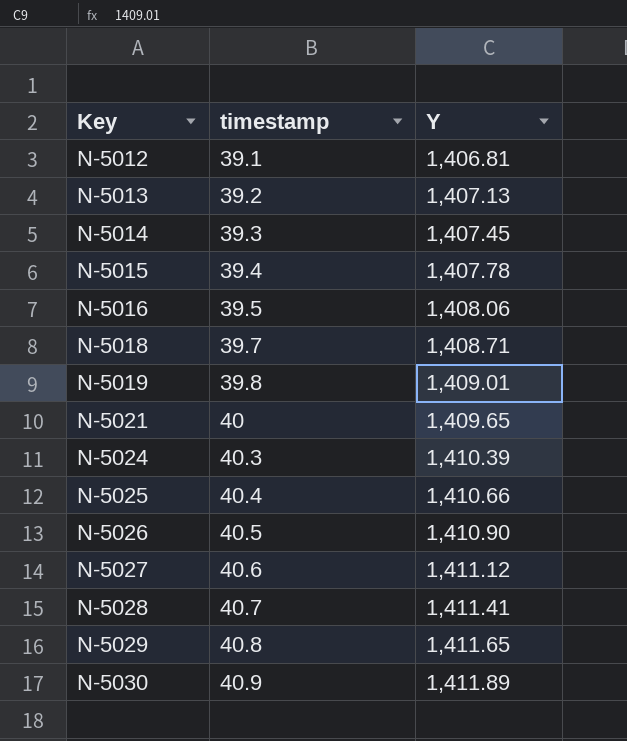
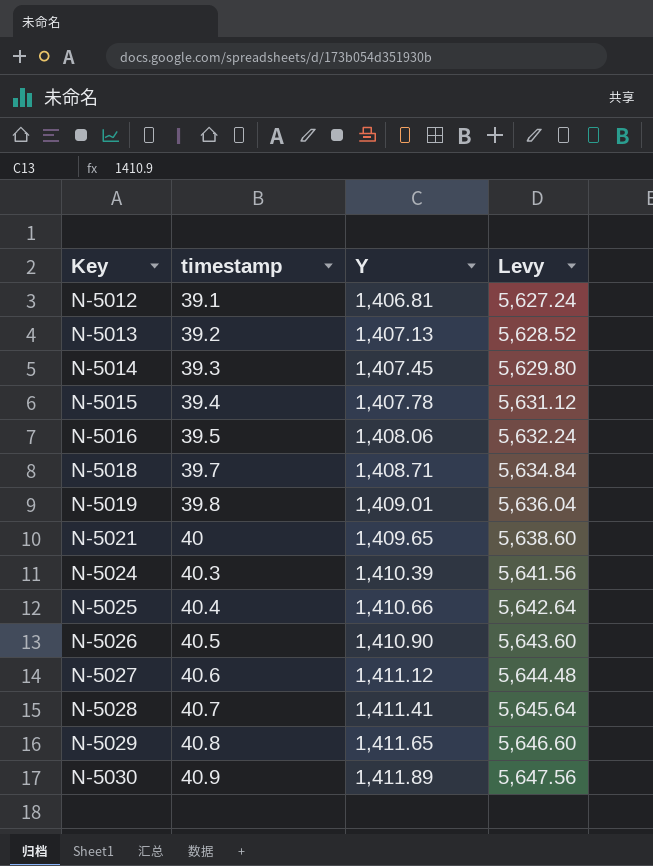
column Levy | formula: none -> [Y] * 4

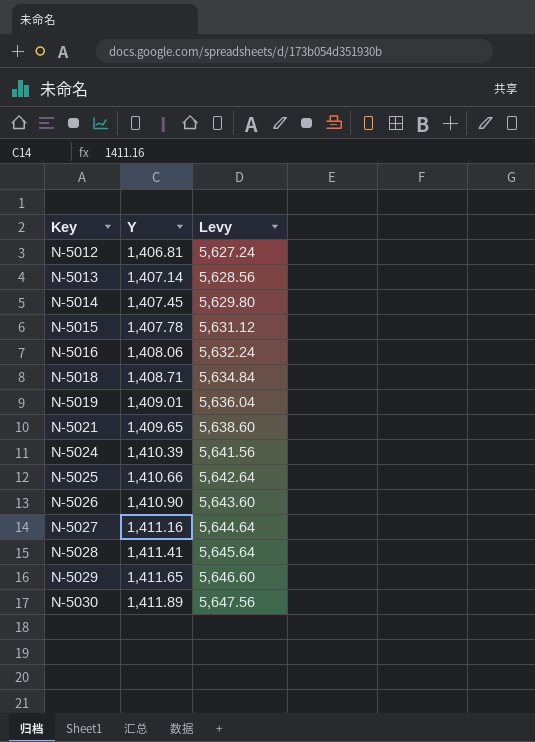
column timestamp | position: 2 -> none
N-5013 | Y: 1,407.13 -> 1,407.14
N-5013 | Levy: 5,628.52 -> 5,628.56
N-5027 | Y: 1,411.12 -> 1,411.16
N-5027 | Levy: 5,644.48 -> 5,644.64

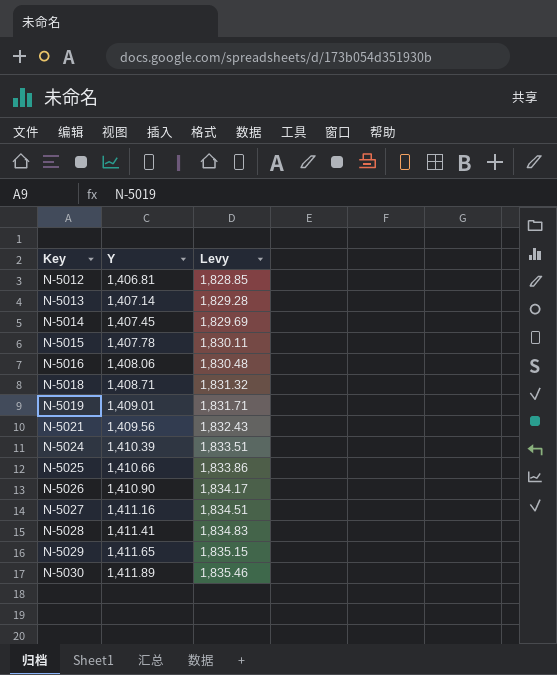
column Levy | formula: [Y] * 4 -> [Y] * 1.3
N-5021 | Y: 1,409.65 -> 1,409.56

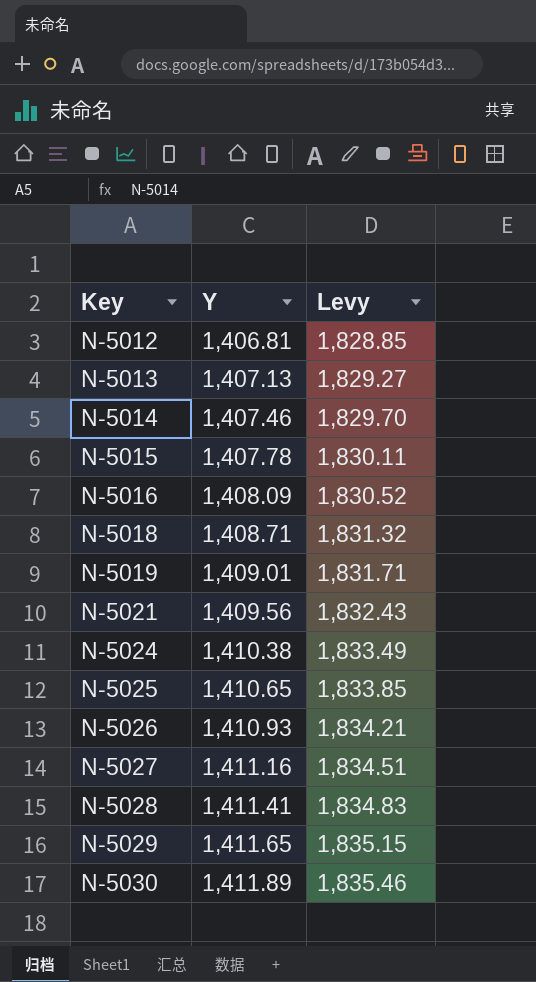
N-5013 | Y: 1,407.14 -> 1,407.13
N-5013 | Levy: 1,829.28 -> 1,829.27
N-5014 | Y: 1,407.45 -> 1,407.46
N-5014 | Levy: 1,829.69 -> 1,829.70
N-5016 | Y: 1,408.06 -> 1,408.09
N-5016 | Levy: 1,830.48 -> 1,830.52
N-5024 | Y: 1,410.39 -> 1,410.38
N-5024 | Levy: 1,833.51 -> 1,833.49
N-5025 | Y: 1,410.66 -> 1,410.65
N-5025 | Levy: 1,833.86 -> 1,833.85
N-5026 | Y: 1,410.90 -> 1,410.93
N-5026 | Levy: 1,834.17 -> 1,834.21

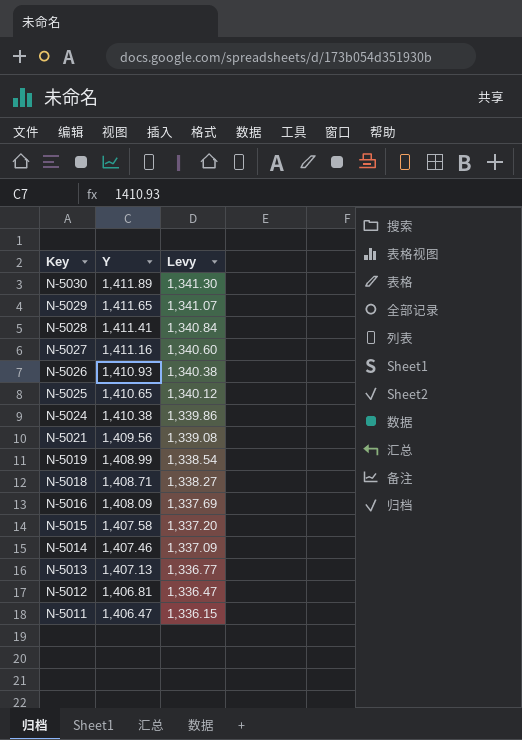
row order: Key ascending -> Key descending
column Levy | formula: [Y] * 1.3 -> [Y] * 0.95
N-5019 | Y: 1,409.01 -> 1,408.99
N-5015 | Y: 1,407.78 -> 1,407.58
row N-5011: none -> 1,406.47 | 1,336.15

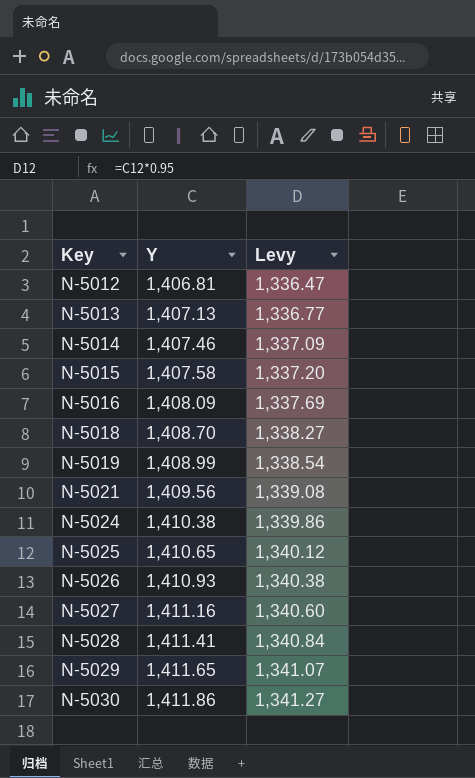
row order: Key descending -> Key ascending
row N-5011: 1,406.47 | 1,336.15 -> none
N-5018 | Y: 1,408.71 -> 1,408.70
N-5030 | Y: 1,411.89 -> 1,411.86
N-5030 | Levy: 1,341.30 -> 1,341.27

